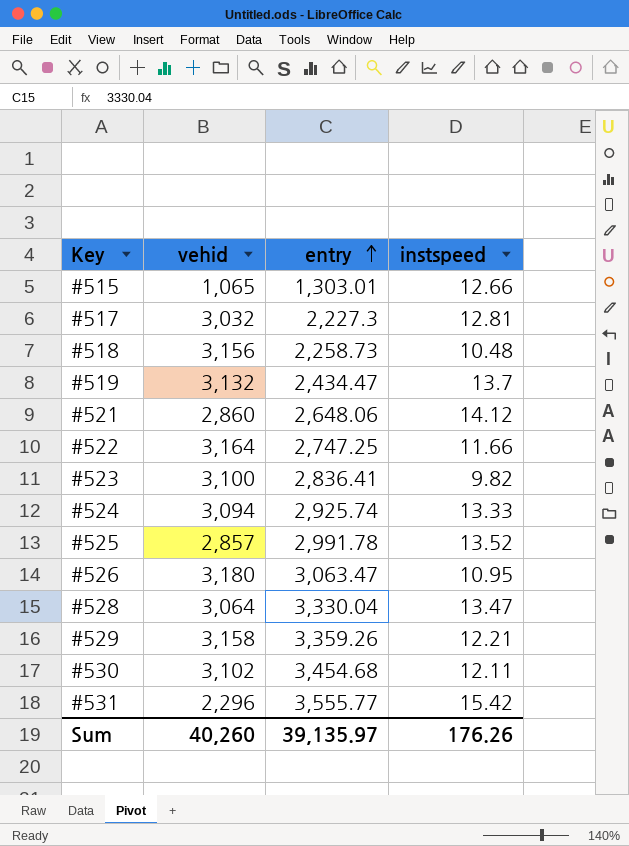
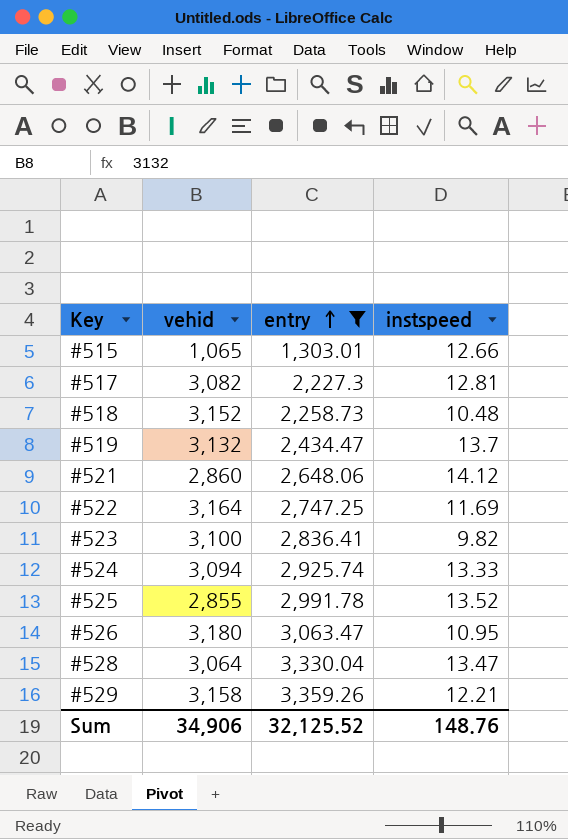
filter: none -> entry <= 3,359.26
#517 | vehid: 3,032 -> 3,082
#518 | vehid: 3,156 -> 3,152
#522 | instspeed: 11.66 -> 11.69
#525 | vehid: 2,857 -> 2,855
Sum | vehid: 40,260 -> 34,906
Sum | entry: 39,135.97 -> 32,125.52
Sum | instspeed: 176.26 -> 148.76

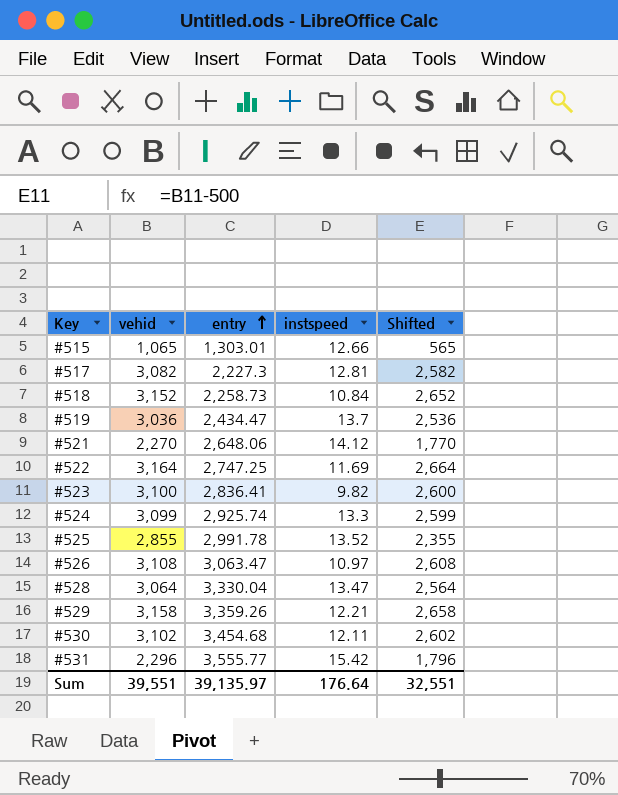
filter: entry <= 3,359.26 -> none
column Shifted | formula: none -> [vehid] - 500
#518 | instspeed: 10.48 -> 10.84
#519 | vehid: 3,132 -> 3,036
#521 | vehid: 2,860 -> 2,270
#524 | vehid: 3,094 -> 3,099
#524 | instspeed: 13.33 -> 13.3
#526 | vehid: 3,180 -> 3,108
#526 | instspeed: 10.95 -> 10.97
Sum | vehid: 34,906 -> 39,551
Sum | entry: 32,125.52 -> 39,135.97
Sum | instspeed: 148.76 -> 176.64

